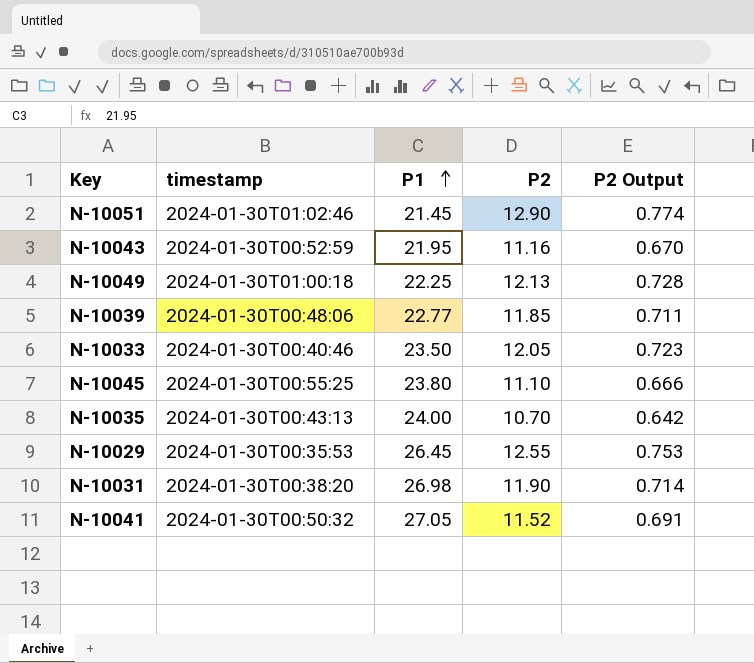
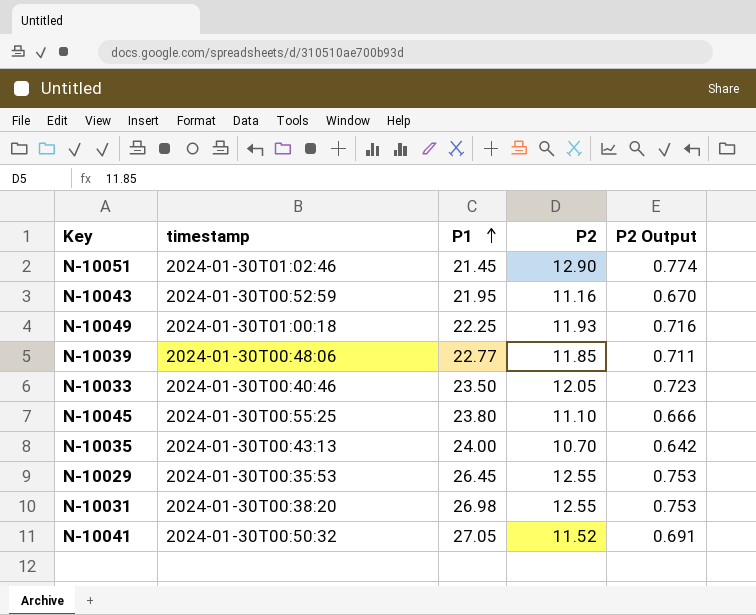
N-10049 | P2: 12.13 -> 11.93
N-10049 | P2 Output: 0.728 -> 0.716
N-10031 | P2: 11.90 -> 12.55
N-10031 | P2 Output: 0.714 -> 0.753

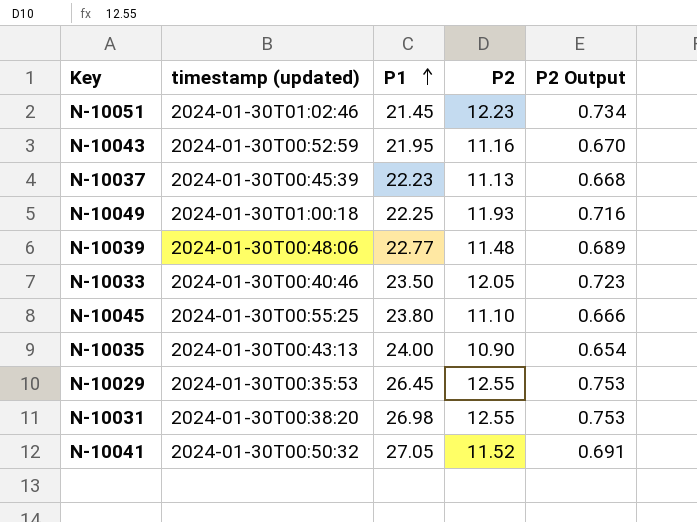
column name: timestamp -> timestamp (updated)
N-10051 | P2: 12.90 -> 12.23
N-10051 | P2 Output: 0.774 -> 0.734
row N-10037: none -> 2024-01-30T00:45:39 | 22.23 | 11.13 | 0.668
N-10039 | P2: 11.85 -> 11.48
N-10039 | P2 Output: 0.711 -> 0.689
N-10035 | P2: 10.70 -> 10.90
N-10035 | P2 Output: 0.642 -> 0.654

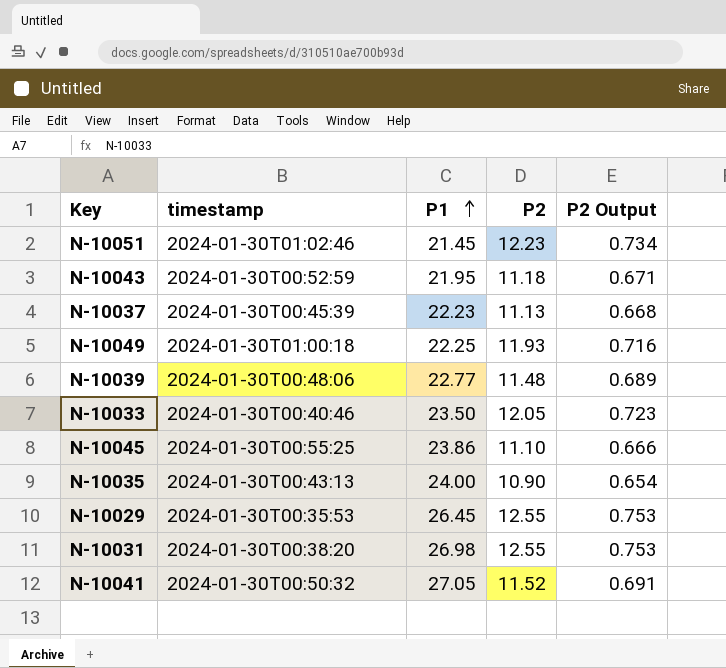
column name: timestamp (updated) -> timestamp
N-10043 | P2: 11.16 -> 11.18
N-10043 | P2 Output: 0.670 -> 0.671
N-10045 | P1: 23.80 -> 23.86

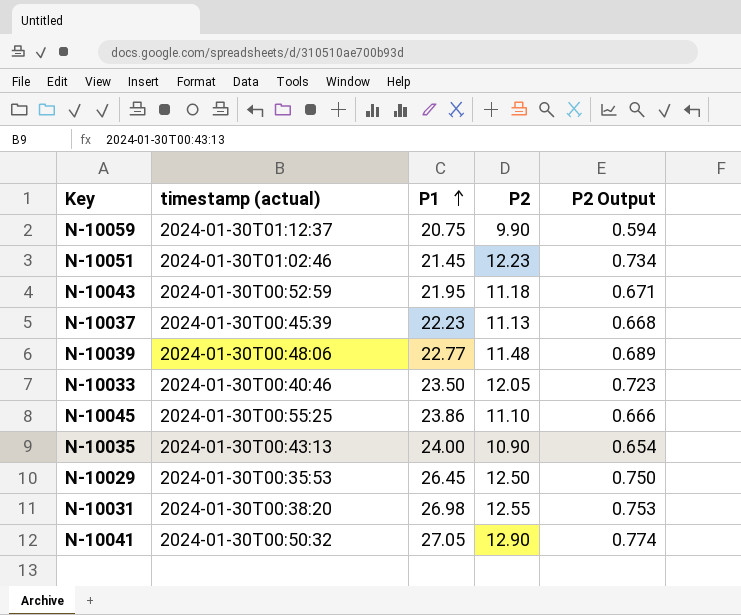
column name: timestamp -> timestamp (actual)
row N-10049: 2024-01-30T01:00:18 | 22.25 | 11.93 | 0.716 -> none
row N-10059: none -> 2024-01-30T01:12:37 | 20.75 | 9.90 | 0.594
N-10029 | P2: 12.55 -> 12.50
N-10029 | P2 Output: 0.753 -> 0.750
N-10041 | P2: 11.52 -> 12.90
N-10041 | P2 Output: 0.691 -> 0.774

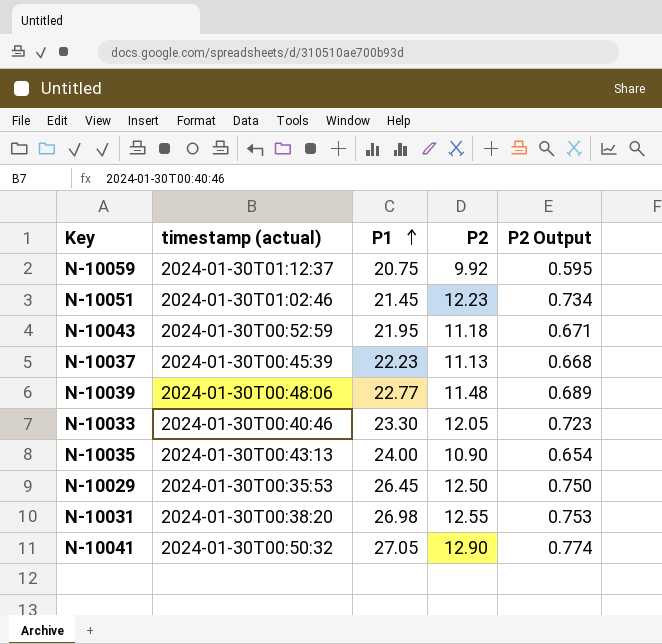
row N-10045: 2024-01-30T00:55:25 | 23.86 | 11.10 | 0.666 -> none
N-10059 | P2: 9.90 -> 9.92
N-10059 | P2 Output: 0.594 -> 0.595
N-10033 | P1: 23.50 -> 23.30

